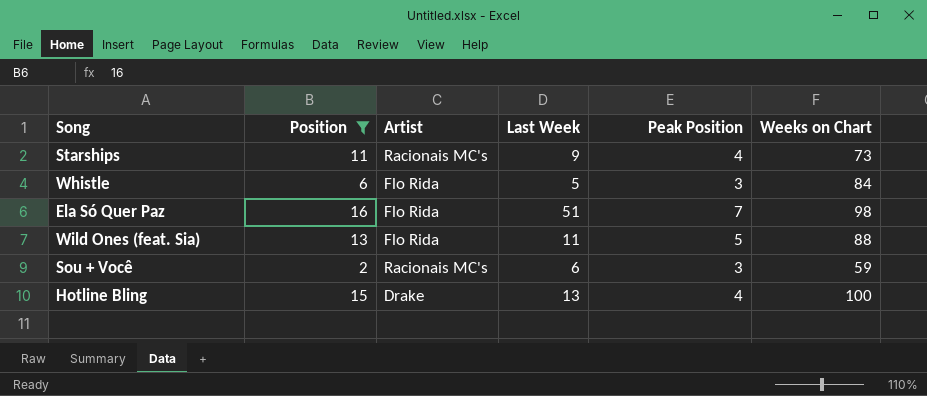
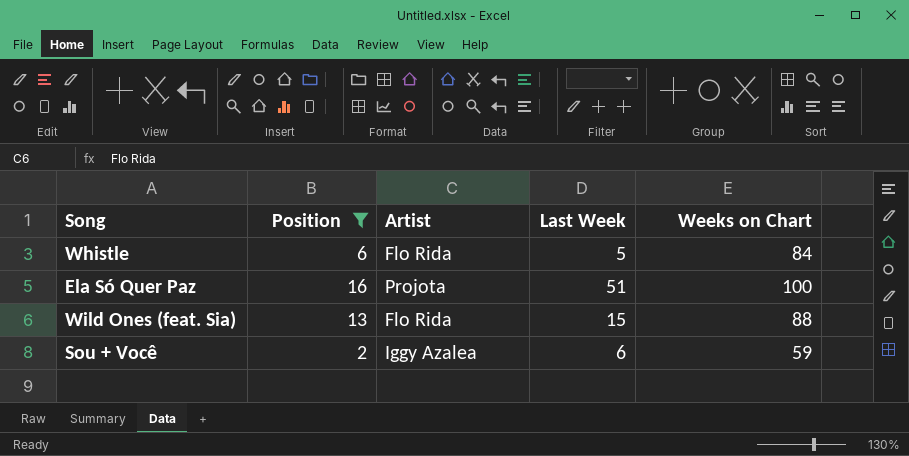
column Peak Position | position: 5 -> none
row Starships: 11 | Racionais MC's | 9 | 4 | 73 -> none
row Hotline Bling: 15 | Drake | 13 | 4 | 100 -> none
Ela Só Quer Paz | Artist: Flo Rida -> Projota
Ela Só Quer Paz | Weeks on Chart: 98 -> 100
Wild Ones (feat. Sia) | Last Week: 11 -> 15
Sou + Você | Artist: Racionais MC's -> Iggy Azalea

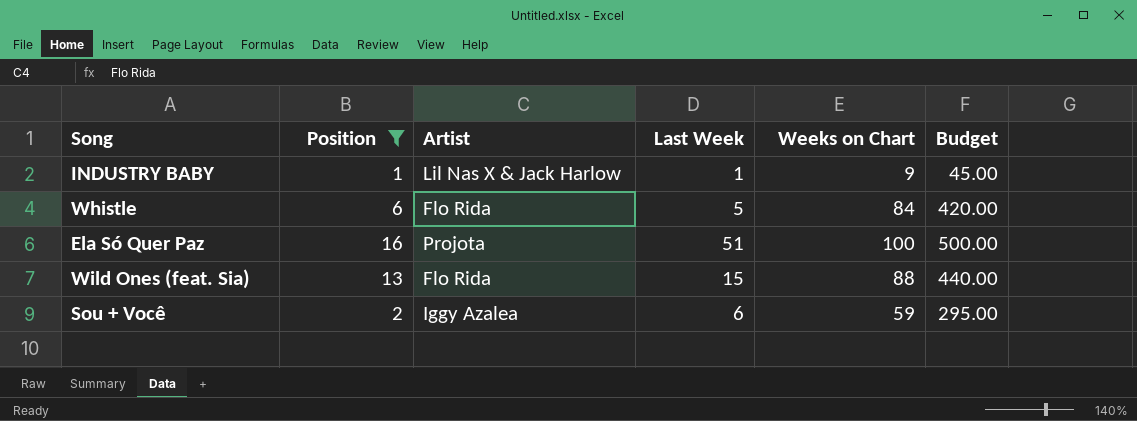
column Budget | formula: none -> [Weeks on Chart] * 5
row INDUSTRY BABY: none -> 1 | Lil Nas X & Jack Harlow | 1 | 9 | 45.00

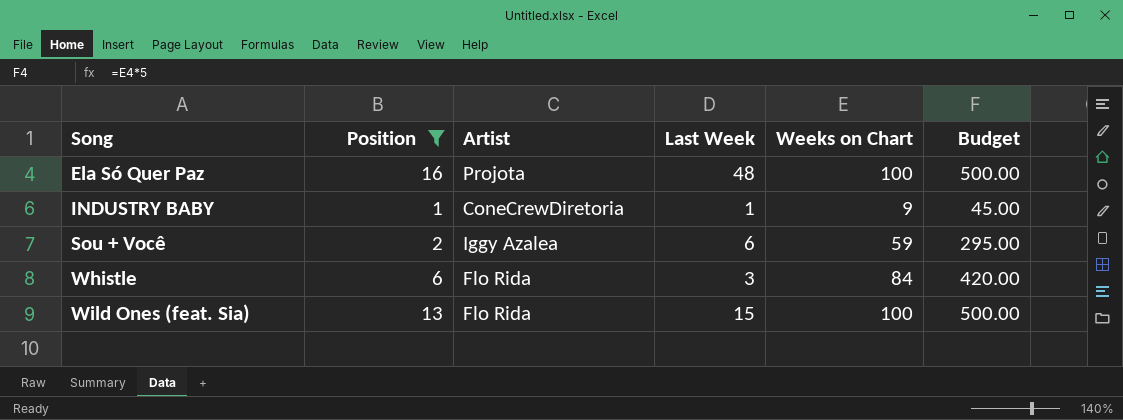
row order: none -> Song ascending
Ela Só Quer Paz | Last Week: 51 -> 48
INDUSTRY BABY | Artist: Lil Nas X & Jack Harlow -> ConeCrewDiretoria
Whistle | Last Week: 5 -> 3
Wild Ones (feat. Sia) | Weeks on Chart: 88 -> 100
Wild Ones (feat. Sia) | Budget: 440.00 -> 500.00

